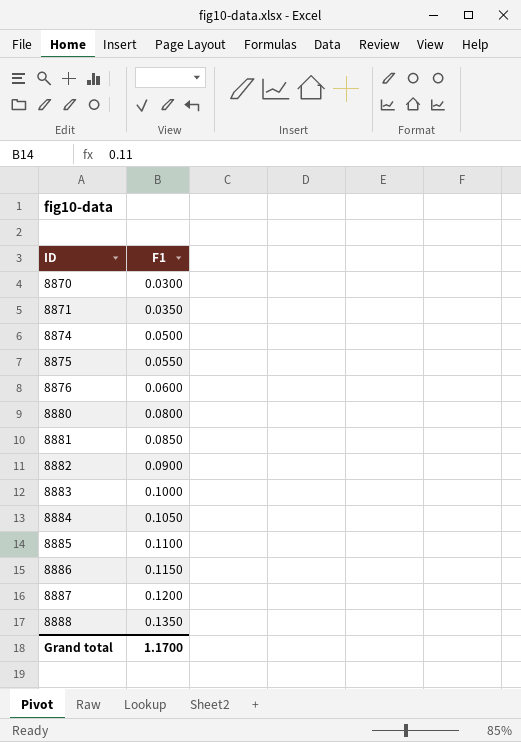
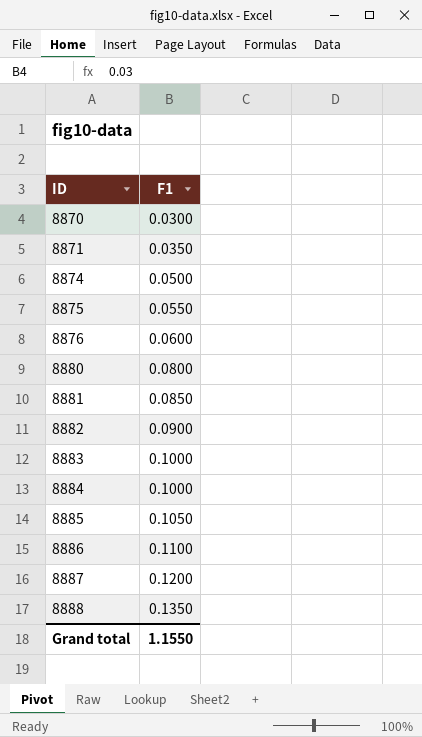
8884 | F1: 0.1050 -> 0.1000
8885 | F1: 0.1100 -> 0.1050
8886 | F1: 0.1150 -> 0.1100
Grand total | F1: 1.1700 -> 1.1550

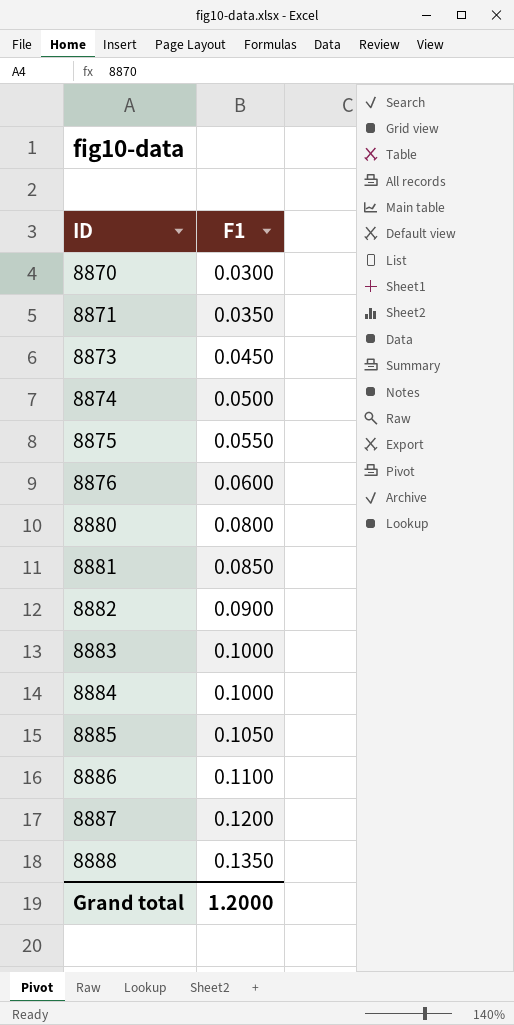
row 8873: none -> 0.0450
Grand total | F1: 1.1550 -> 1.2000

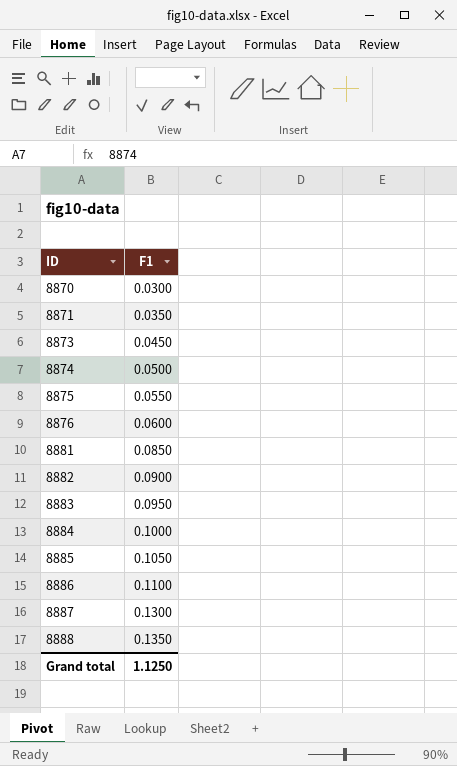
row 8880: 0.0800 -> none
8883 | F1: 0.1000 -> 0.0950
8887 | F1: 0.1200 -> 0.1300
Grand total | F1: 1.2000 -> 1.1250

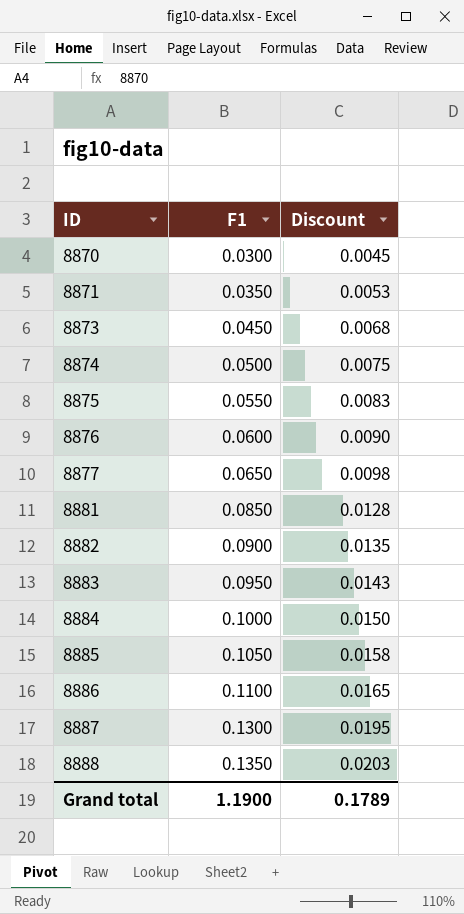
column Discount | formula: none -> [F1] * 0.15
row 8877: none -> 0.0650 | 0.0098
Grand total | F1: 1.1250 -> 1.1900

